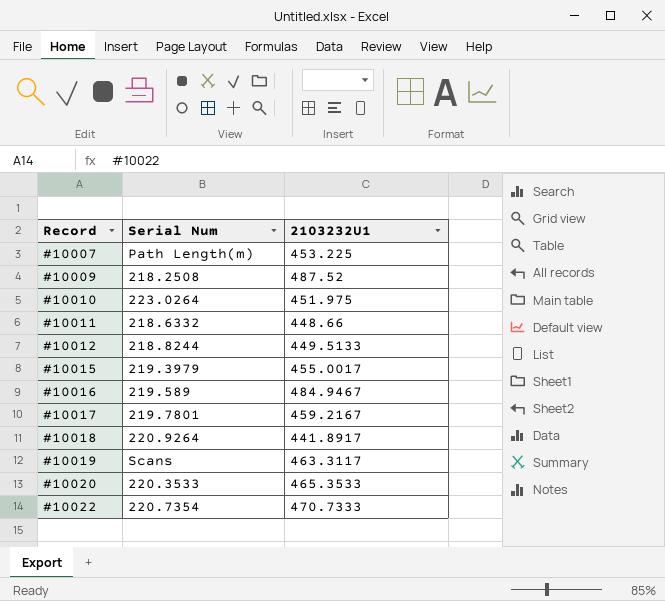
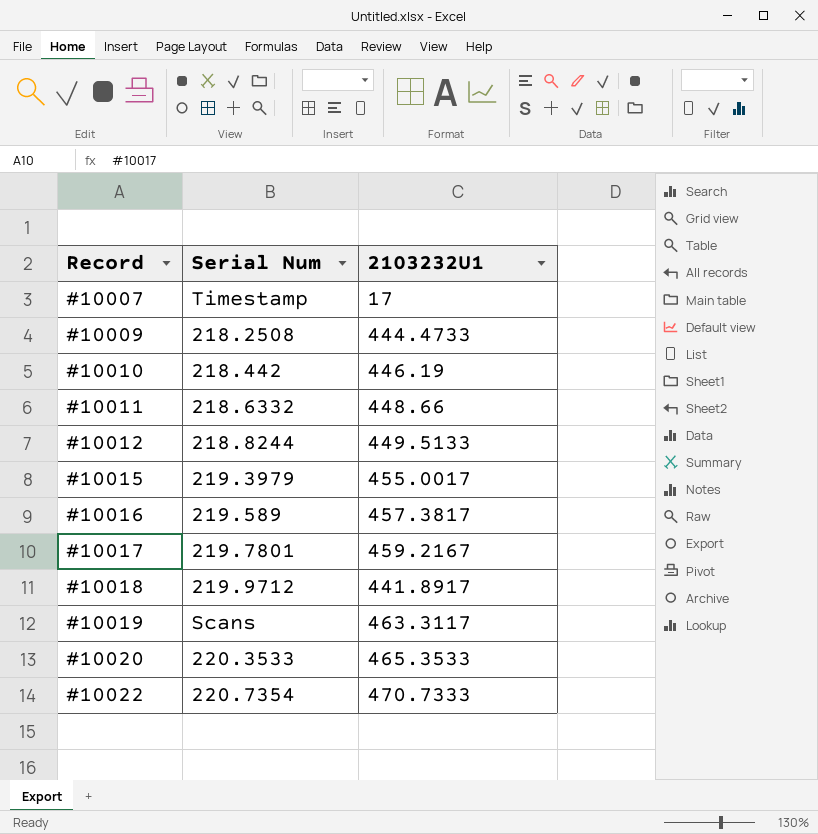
#10007 | Serial Num: Path Length(m) -> Timestamp
#10007 | 2103232U1: 453.225 -> 17
#10009 | 2103232U1: 487.52 -> 444.4733
#10010 | Serial Num: 223.0264 -> 218.442
#10010 | 2103232U1: 451.975 -> 446.19
#10016 | 2103232U1: 484.9467 -> 457.3817
#10018 | Serial Num: 220.9264 -> 219.9712

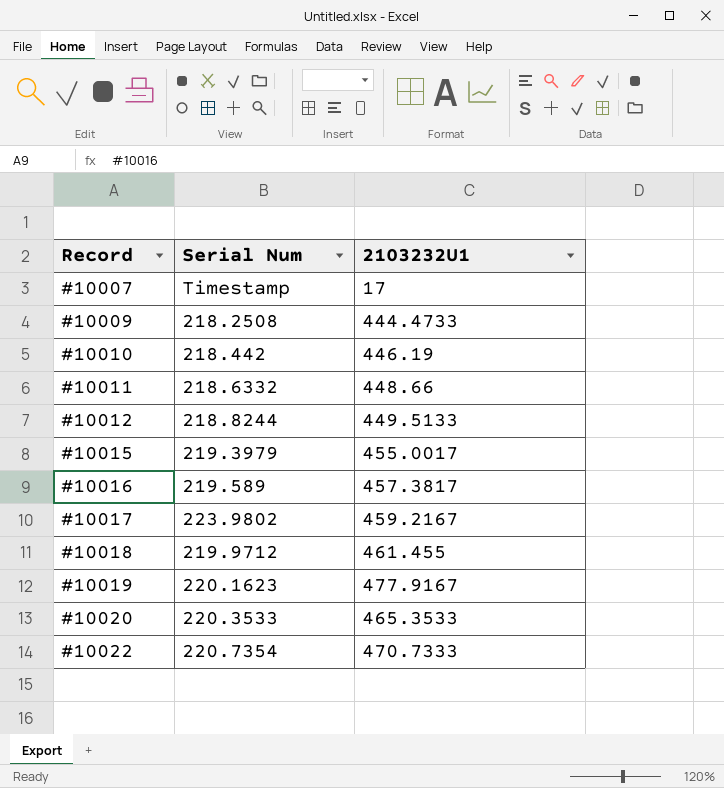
#10017 | Serial Num: 219.7801 -> 223.9802
#10018 | 2103232U1: 441.8917 -> 461.455
#10019 | Serial Num: Scans -> 220.1623
#10019 | 2103232U1: 463.3117 -> 477.9167

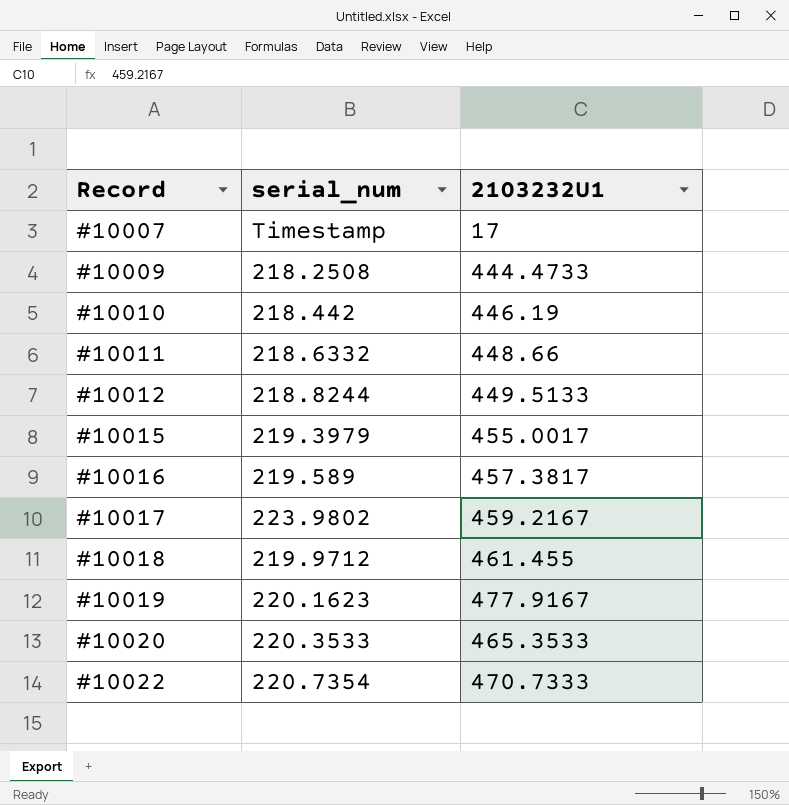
column name: Serial Num -> serial_num

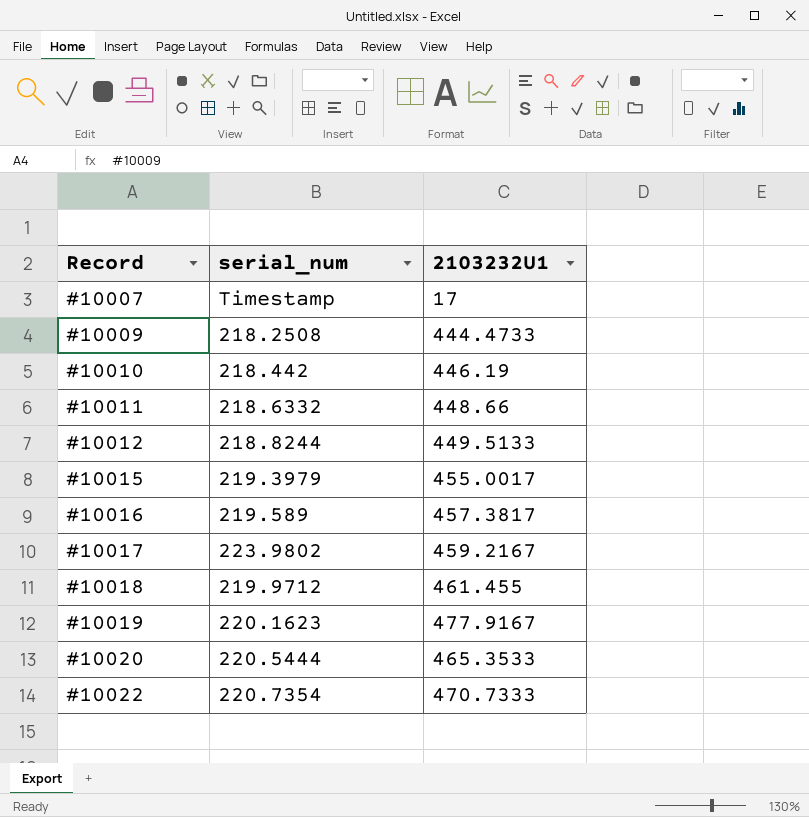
#10020 | serial_num: 220.3533 -> 220.5444

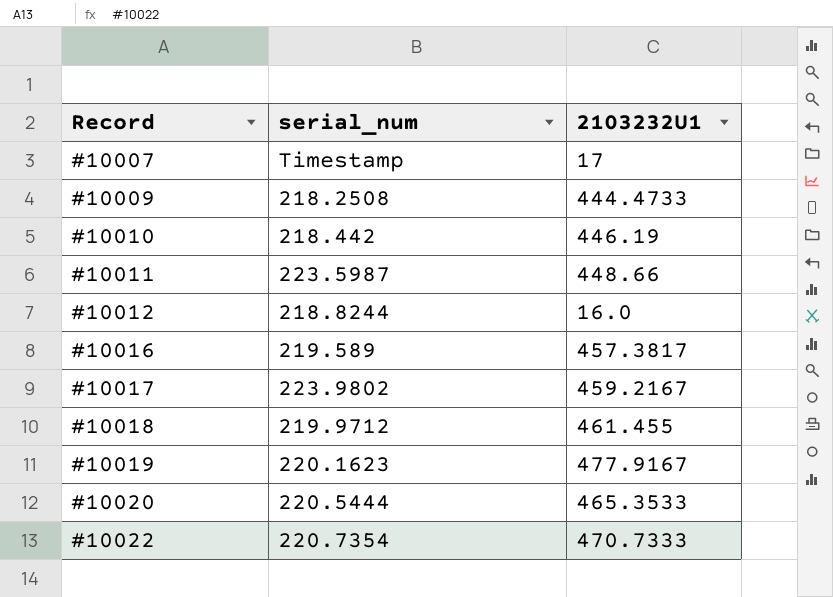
row #10015: 219.3979 | 455.0017 -> none
#10011 | serial_num: 218.6332 -> 223.5987
#10012 | 2103232U1: 449.5133 -> 16.0

